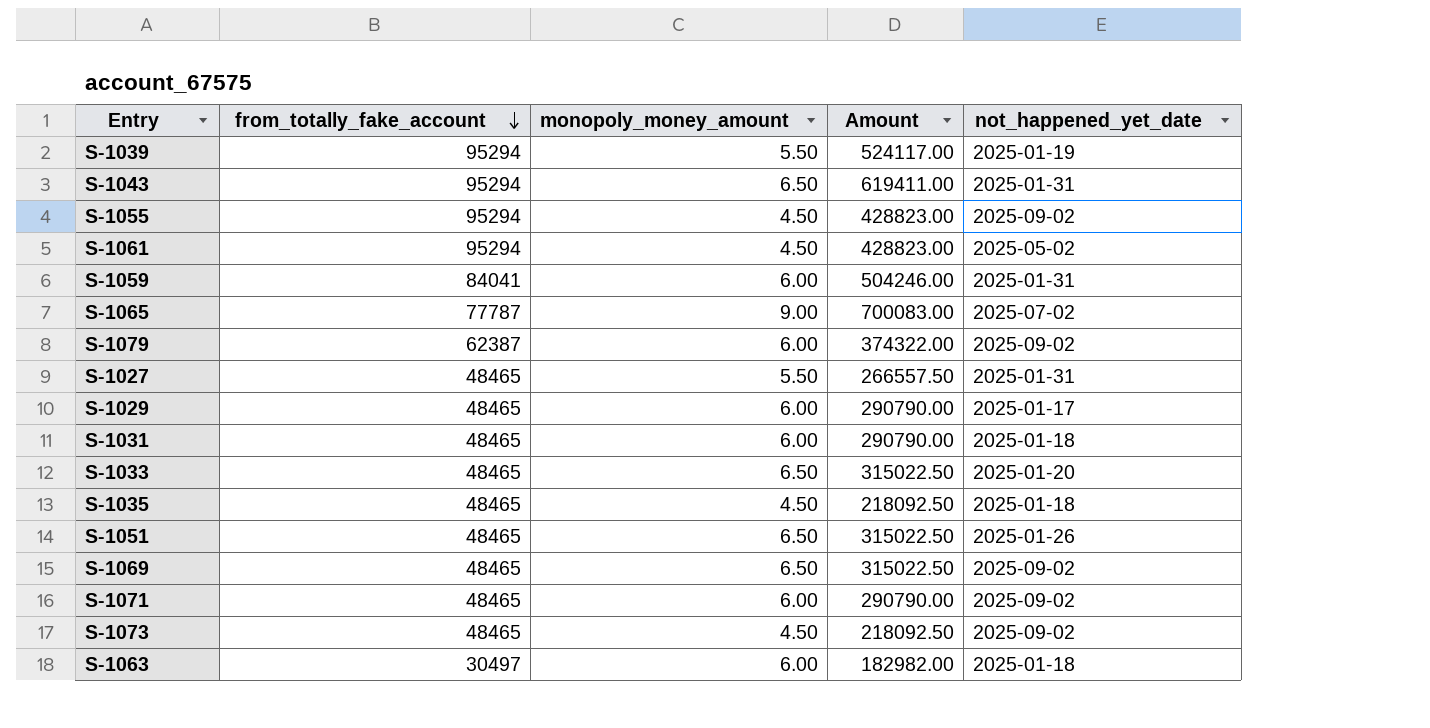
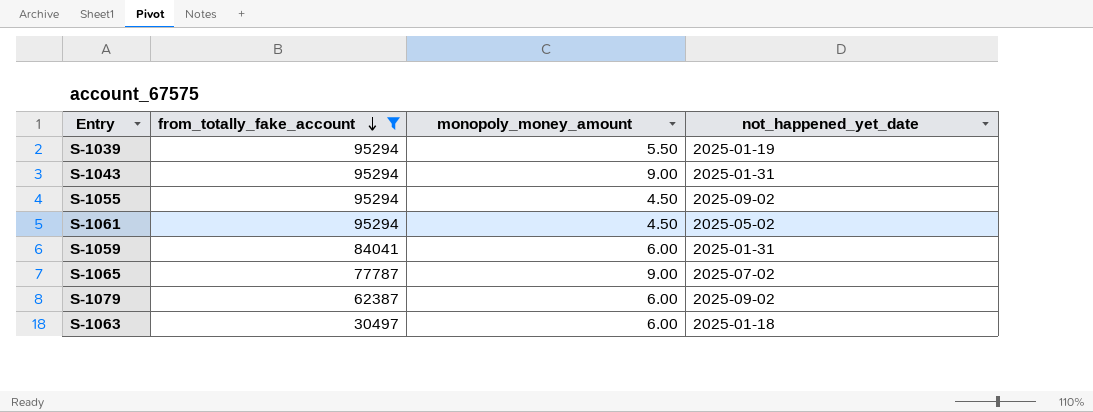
filter: none -> from_totally_fake_account != 48465
column Amount | formula: [from_totally_fake_account] * [monopoly_money_amount] -> none
S-1043 | monopoly_money_amount: 6.50 -> 9.00

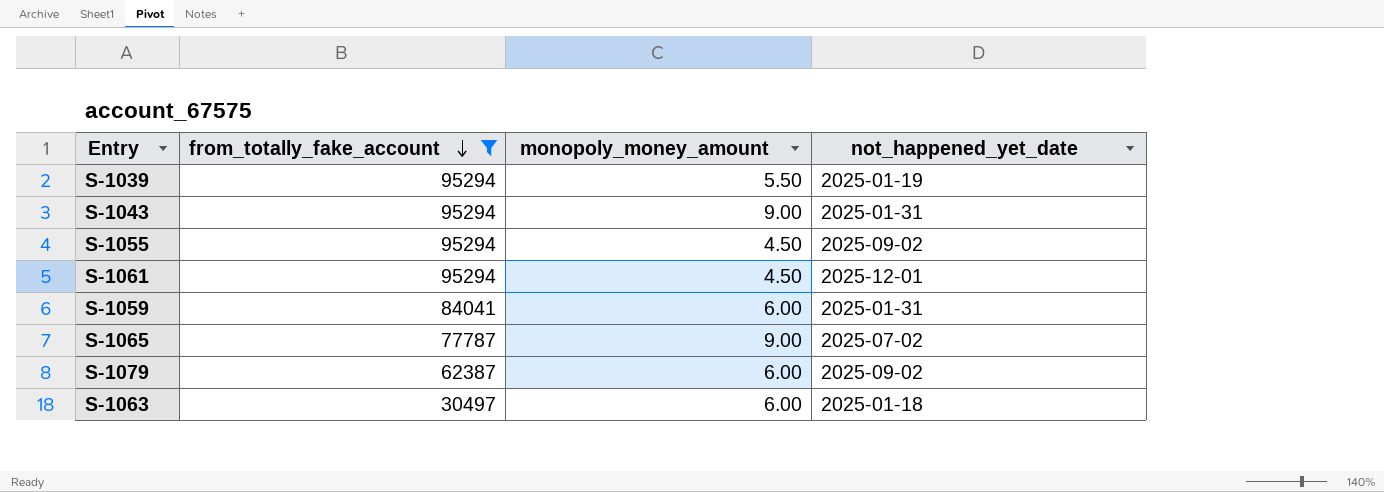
S-1061 | not_happened_yet_date: 2025-05-02 -> 2025-12-01

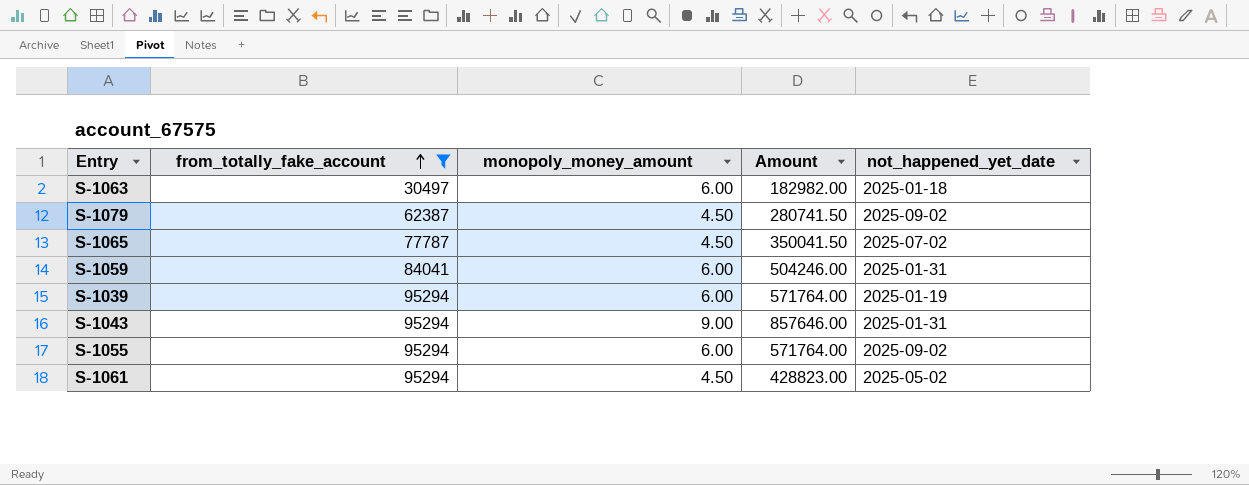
row order: from_totally_fake_account descending -> from_totally_fake_account ascending
column Amount | formula: none -> [from_totally_fake_account] * [monopoly_money_amount]
S-1079 | monopoly_money_amount: 6.00 -> 4.50
S-1065 | monopoly_money_amount: 9.00 -> 4.50
S-1039 | monopoly_money_amount: 5.50 -> 6.00
S-1055 | monopoly_money_amount: 4.50 -> 6.00
S-1061 | not_happened_yet_date: 2025-12-01 -> 2025-05-02

